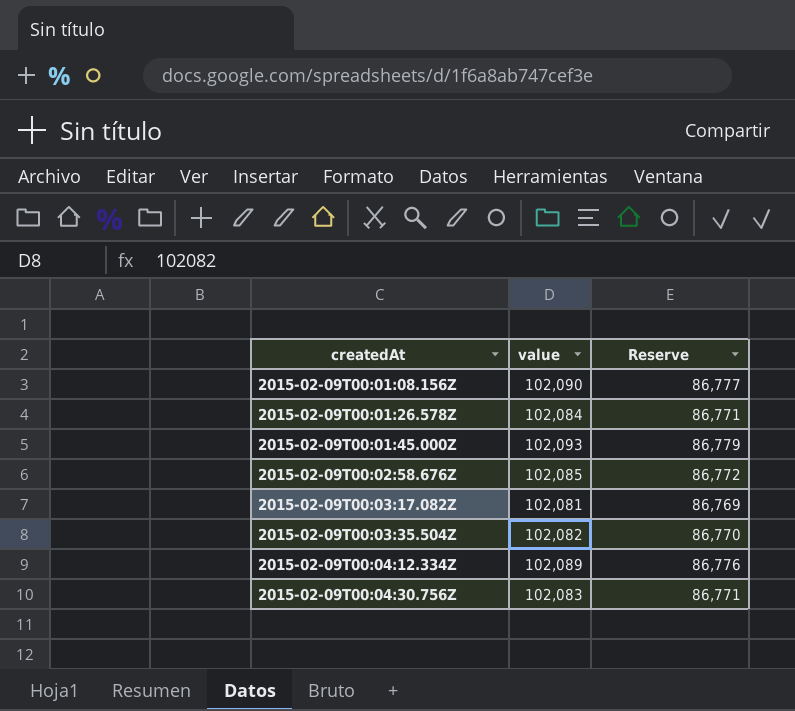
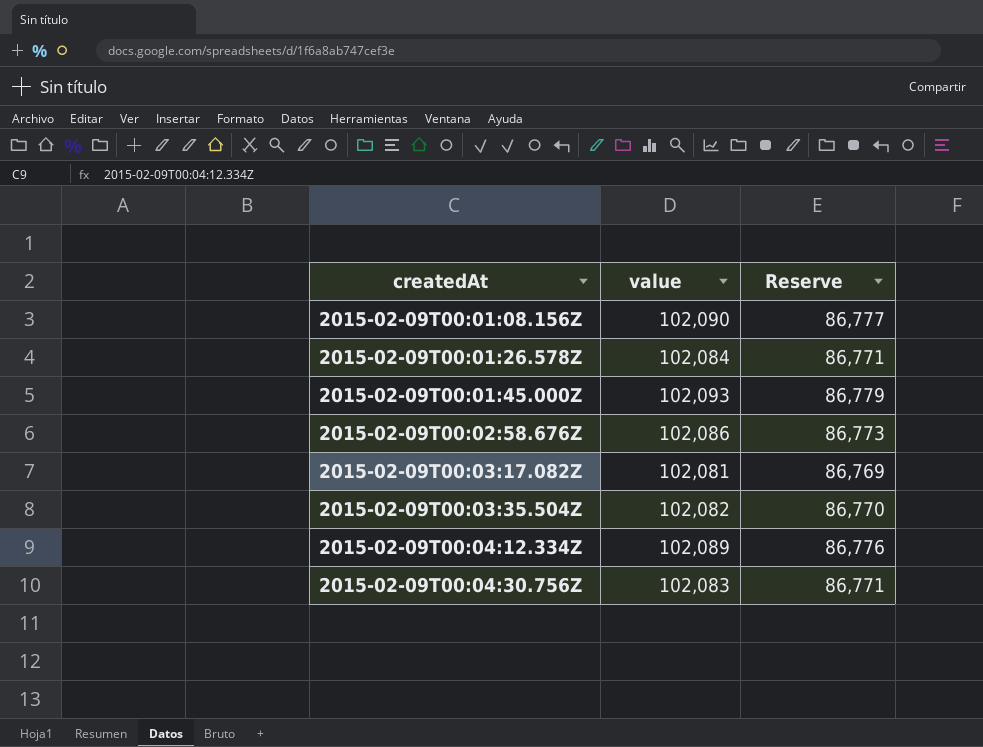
2015-02-09T00:02:58.676Z | value: 102,085 -> 102,086
2015-02-09T00:02:58.676Z | Reserve: 86,772 -> 86,773

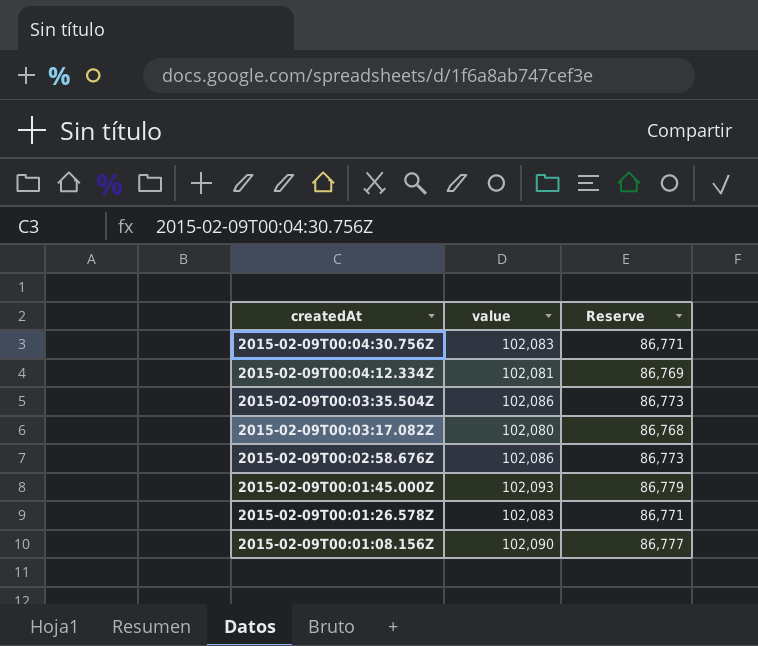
row order: createdAt ascending -> createdAt descending
2015-02-09T00:04:12.334Z | value: 102,089 -> 102,081
2015-02-09T00:04:12.334Z | Reserve: 86,776 -> 86,769
2015-02-09T00:03:35.504Z | value: 102,082 -> 102,086
2015-02-09T00:03:35.504Z | Reserve: 86,770 -> 86,773
2015-02-09T00:03:17.082Z | value: 102,081 -> 102,080
2015-02-09T00:03:17.082Z | Reserve: 86,769 -> 86,768
2015-02-09T00:01:26.578Z | value: 102,084 -> 102,083

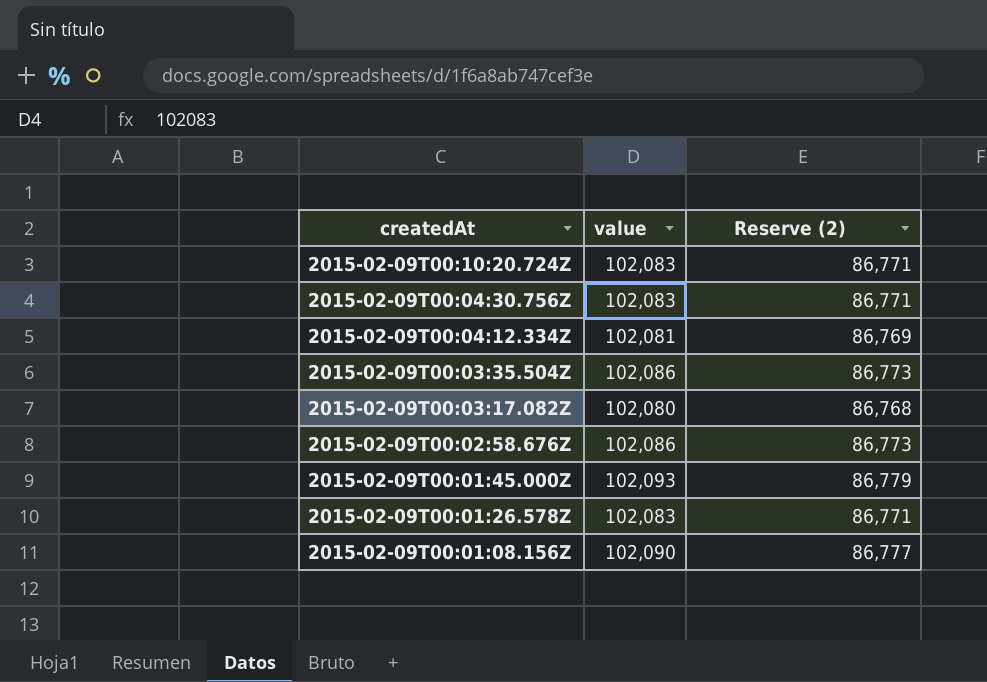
column name: Reserve -> Reserve (2)
row 2015-02-09T00:10:20.724Z: none -> 102,083 | 86,771

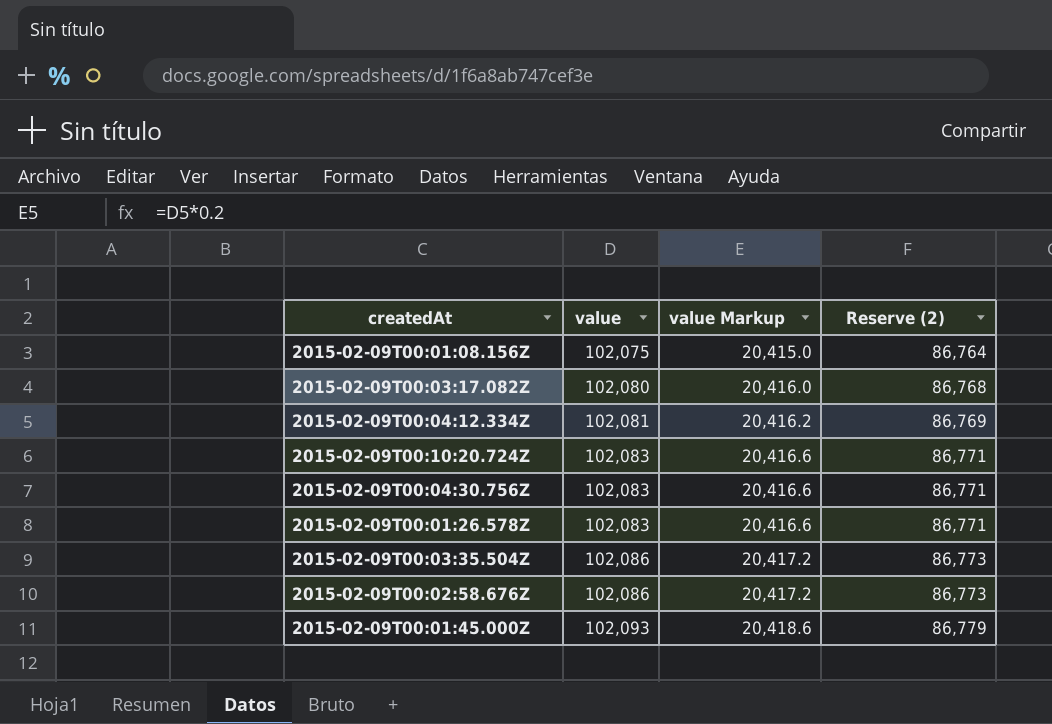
row order: createdAt descending -> value ascending
column value Markup | formula: none -> [value] * 0.2
2015-02-09T00:01:08.156Z | value: 102,090 -> 102,075
2015-02-09T00:01:08.156Z | Reserve (2): 86,777 -> 86,764

